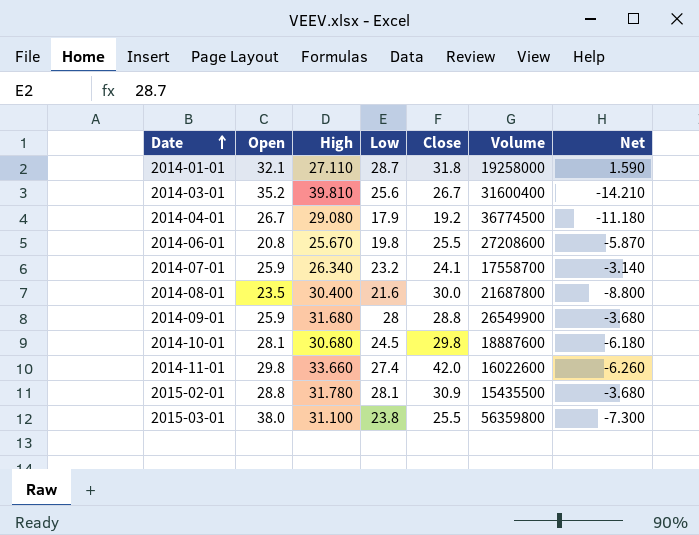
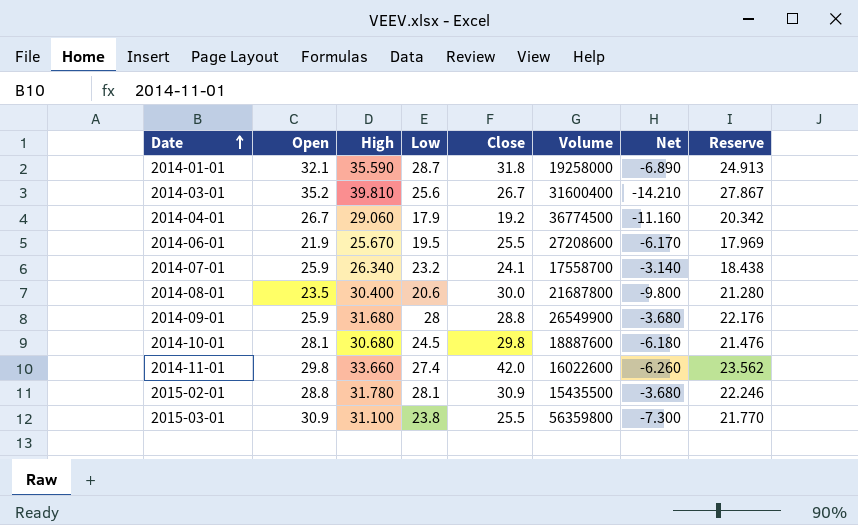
column Reserve | formula: none -> [High] * 0.7
2014-01-01 | High: 27.110 -> 35.590
2014-01-01 | Net: 1.590 -> -6.890
2014-04-01 | High: 29.080 -> 29.060
2014-04-01 | Net: -11.180 -> -11.160
2014-06-01 | Open: 20.8 -> 21.9
2014-06-01 | Low: 19.8 -> 19.5
2014-06-01 | Net: -5.870 -> -6.170
2014-08-01 | Low: 21.6 -> 20.6
2014-08-01 | Net: -8.800 -> -9.800
2015-03-01 | Open: 38.0 -> 30.9

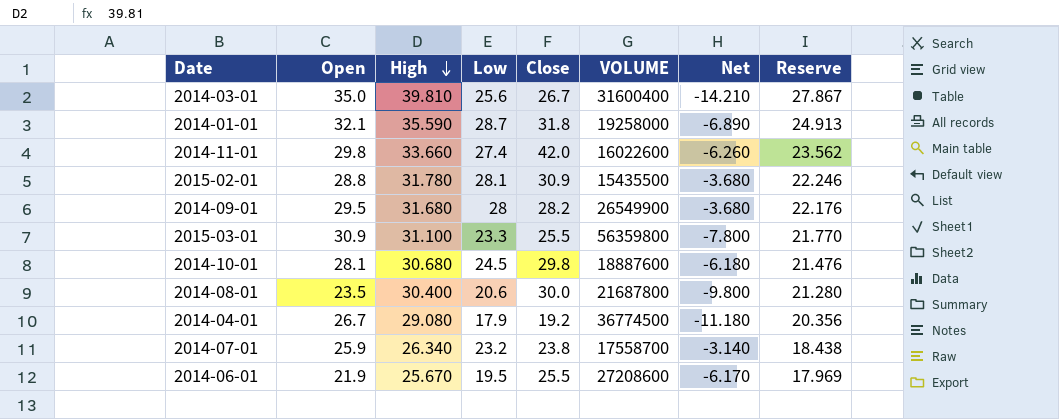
row order: Date ascending -> High descending
column name: Volume -> VOLUME
2014-03-01 | Open: 35.2 -> 35.0
2014-09-01 | Open: 25.9 -> 29.5
2014-09-01 | Close: 28.8 -> 28.2
2015-03-01 | Low: 23.8 -> 23.3
2015-03-01 | Net: -7.300 -> -7.800
2014-04-01 | High: 29.060 -> 29.080
2014-04-01 | Net: -11.160 -> -11.180
2014-04-01 | Reserve: 20.342 -> 20.356
2014-07-01 | Close: 24.1 -> 23.8

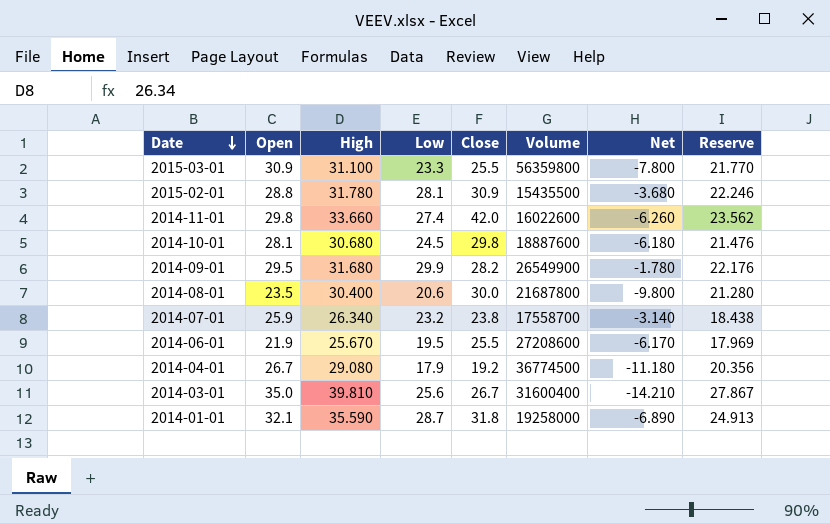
row order: High descending -> Date descending
column name: VOLUME -> Volume
2014-09-01 | Low: 28 -> 29.9
2014-09-01 | Net: -3.680 -> -1.780

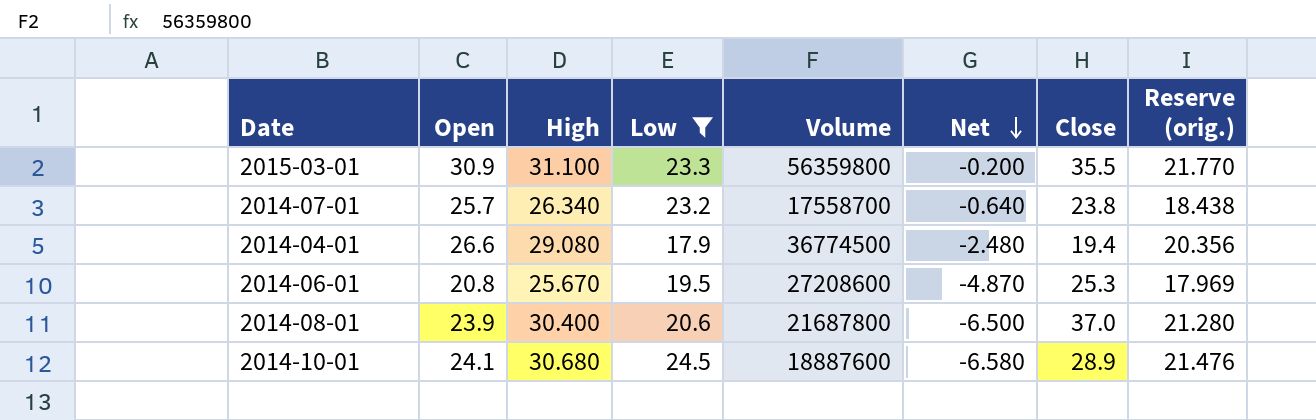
filter: none -> Low <= 24.5
row order: Date descending -> Net descending
column Net | formula: [Low] - [High] -> [Open] - [High]
column Close | position: 5 -> 7
column name: Reserve -> Reserve (orig.)
2015-03-01 | Close: 25.5 -> 35.5
2014-07-01 | Open: 25.9 -> 25.7
2014-04-01 | Open: 26.7 -> 26.6
2014-04-01 | Close: 19.2 -> 19.4
2014-06-01 | Open: 21.9 -> 20.8
2014-06-01 | Close: 25.5 -> 25.3
2014-08-01 | Open: 23.5 -> 23.9
2014-08-01 | Close: 30.0 -> 37.0
2014-10-01 | Open: 28.1 -> 24.1
2014-10-01 | Close: 29.8 -> 28.9

